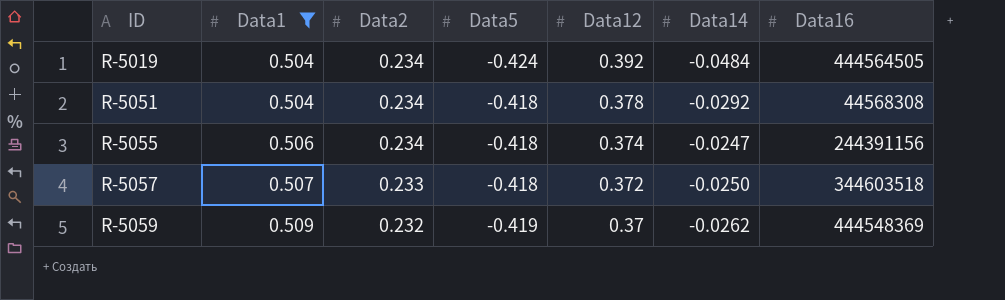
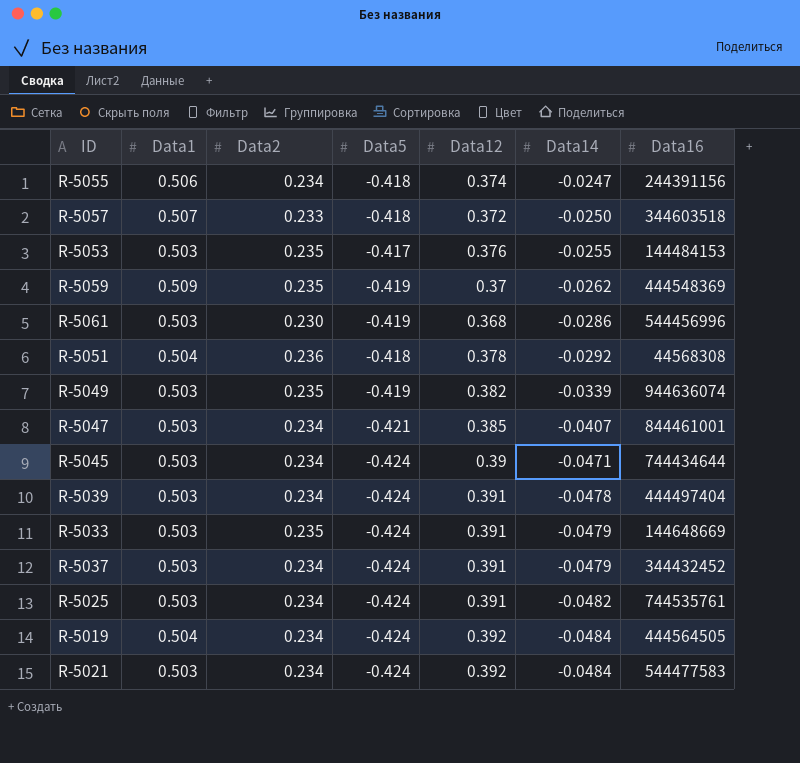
filter: Data1 != 0.503 -> none
row order: ID ascending -> Data14 descending
R-5059 | Data2: 0.232 -> 0.235
R-5051 | Data2: 0.234 -> 0.236

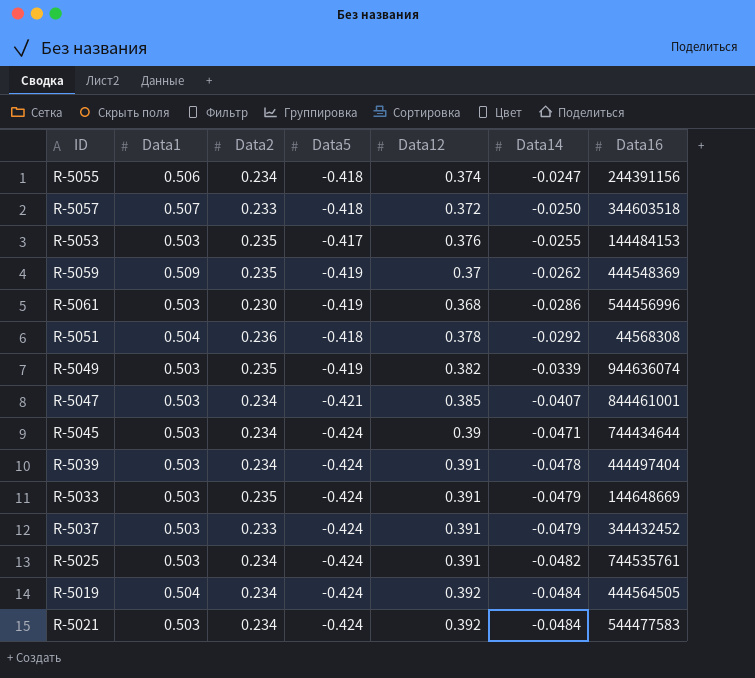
R-5037 | Data2: 0.234 -> 0.233

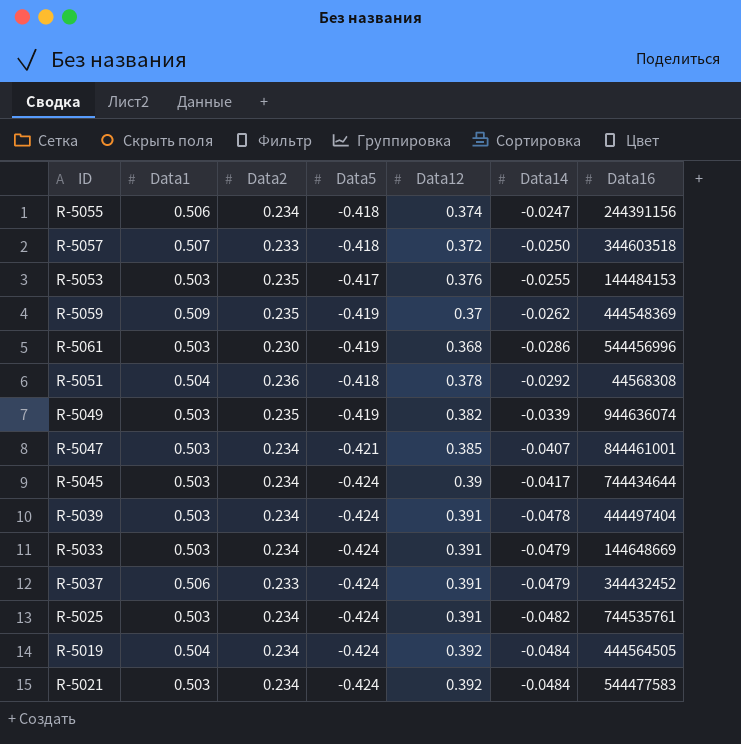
R-5045 | Data14: -0.0471 -> -0.0417
R-5033 | Data2: 0.235 -> 0.234
R-5037 | Data1: 0.503 -> 0.506

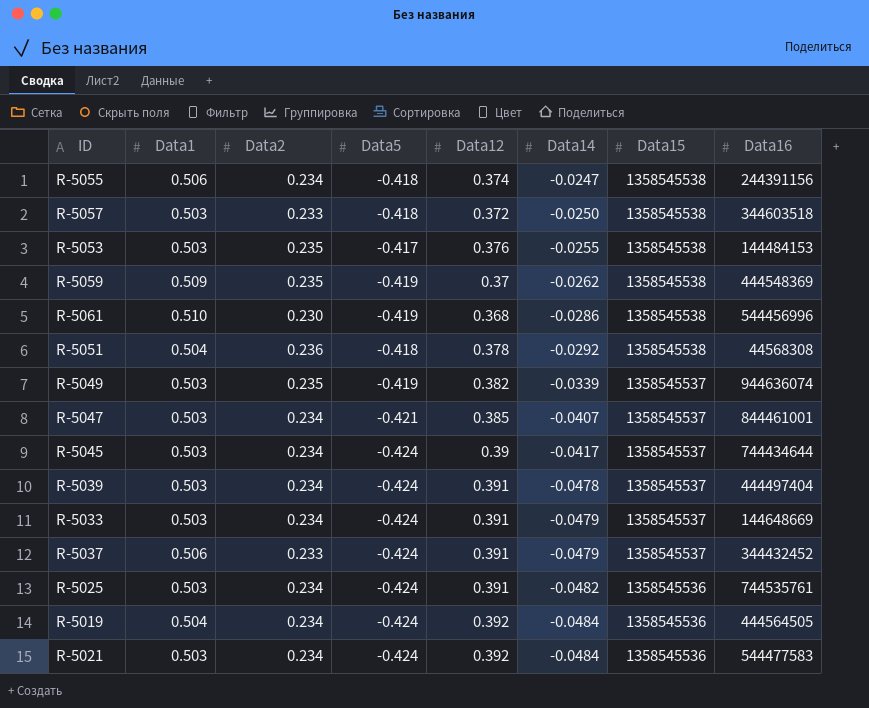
column Data15 | position: none -> 7
R-5057 | Data1: 0.507 -> 0.503
R-5061 | Data1: 0.503 -> 0.510

